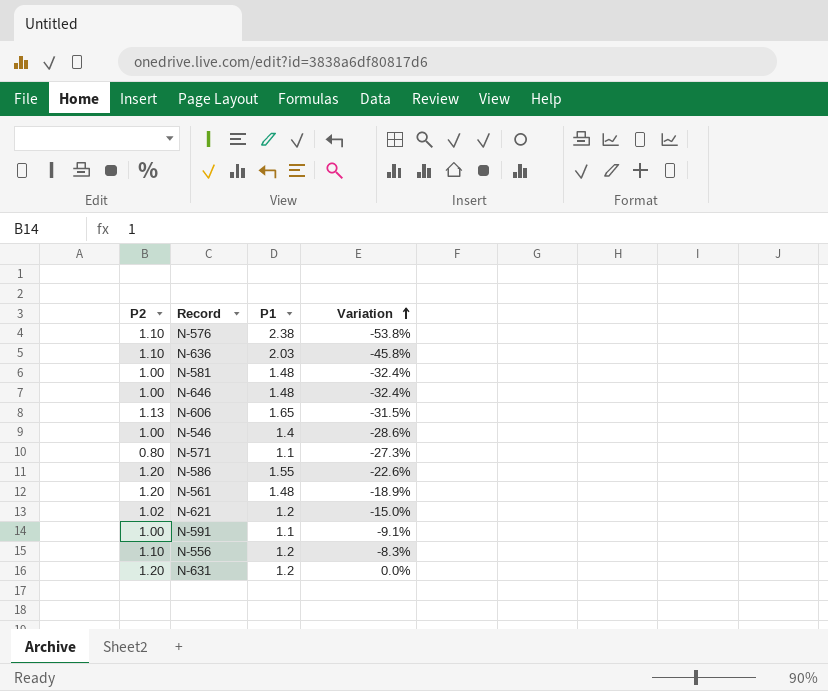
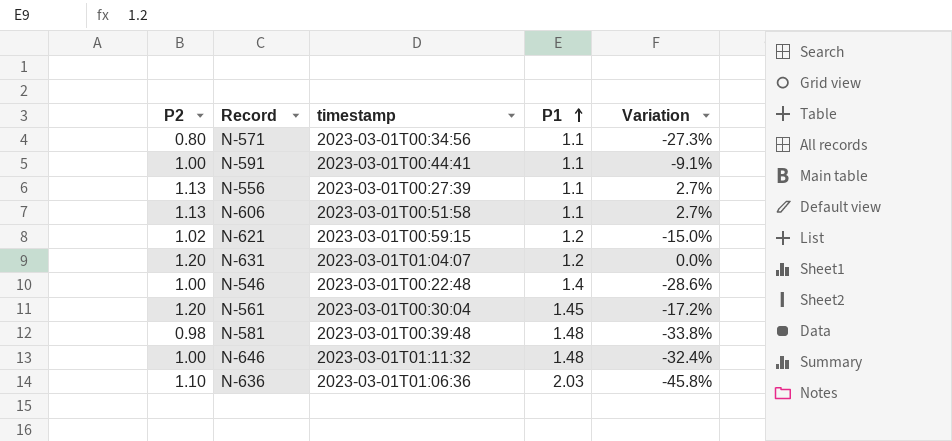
row order: Variation ascending -> P1 ascending
column timestamp | position: none -> 3
row N-576: 1.10 | 2.38 | -53.8% -> none
row N-586: 1.20 | 1.55 | -22.6% -> none
N-556 | P2: 1.10 -> 1.13
N-556 | P1: 1.2 -> 1.1
N-556 | Variation: -8.3% -> 2.7%
N-606 | P1: 1.65 -> 1.1
N-606 | Variation: -31.5% -> 2.7%
N-561 | P1: 1.48 -> 1.45
N-561 | Variation: -18.9% -> -17.2%
N-581 | P2: 1.00 -> 0.98
N-581 | Variation: -32.4% -> -33.8%

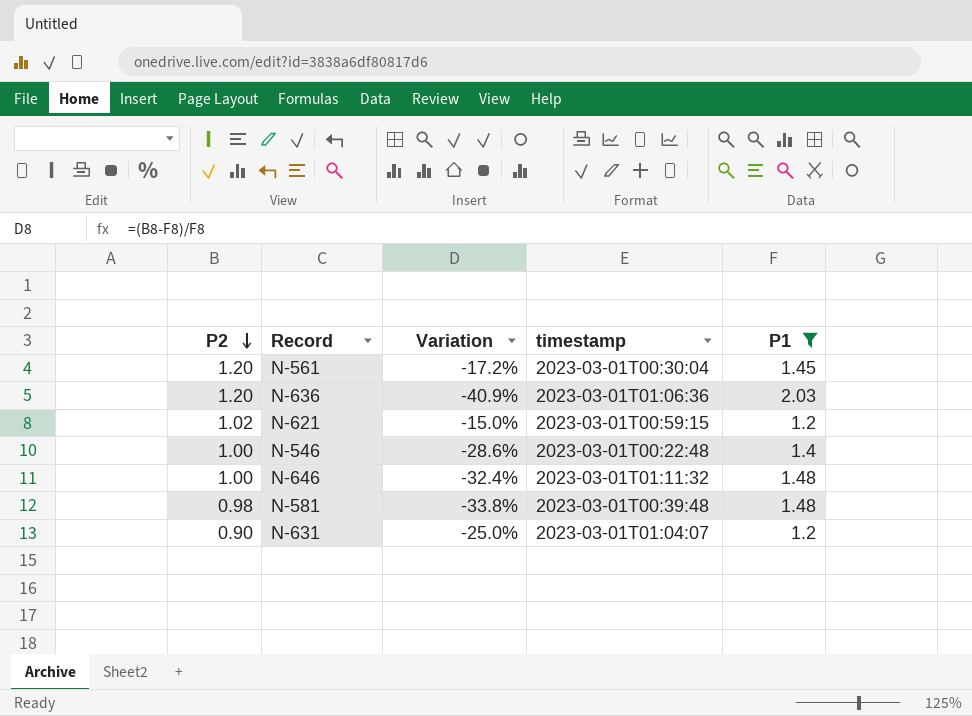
filter: none -> P1 != 1.1
row order: P1 ascending -> P2 descending
column Variation | position: 5 -> 3
N-636 | P2: 1.10 -> 1.20
N-636 | Variation: -45.8% -> -40.9%
N-631 | P2: 1.20 -> 0.90
N-631 | Variation: 0.0% -> -25.0%

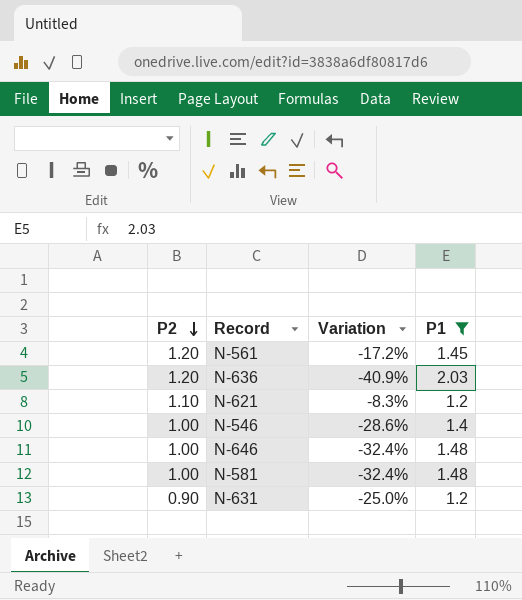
column timestamp | position: 4 -> none
N-621 | P2: 1.02 -> 1.10
N-621 | Variation: -15.0% -> -8.3%
N-581 | P2: 0.98 -> 1.00
N-581 | Variation: -33.8% -> -32.4%

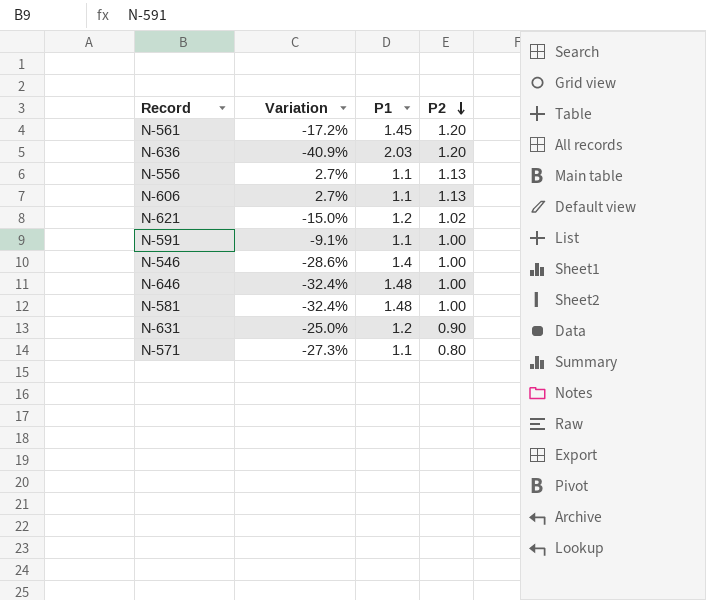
filter: P1 != 1.1 -> none
column P2 | position: 1 -> 4
N-621 | Variation: -8.3% -> -15.0%
N-621 | P2: 1.10 -> 1.02

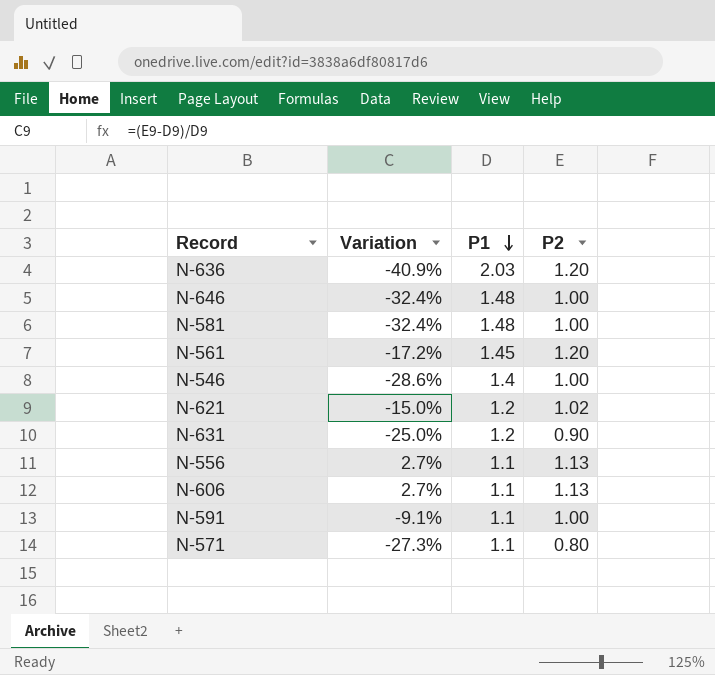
row order: P2 descending -> P1 descending

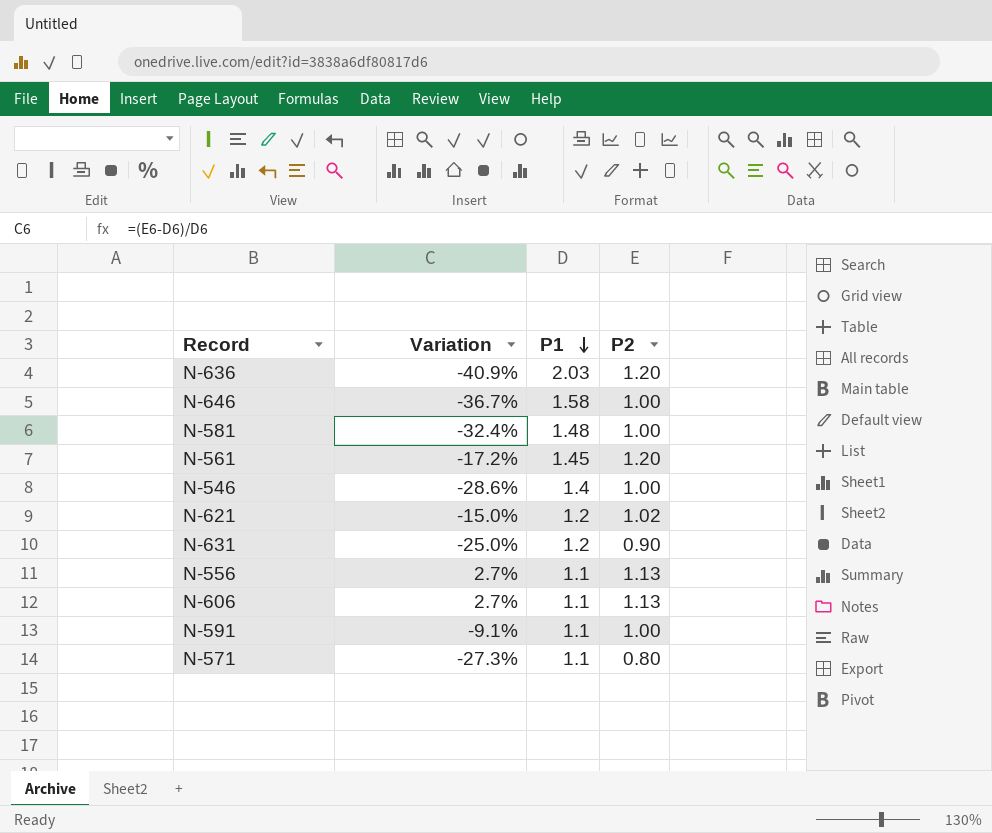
N-646 | Variation: -32.4% -> -36.7%
N-646 | P1: 1.48 -> 1.58

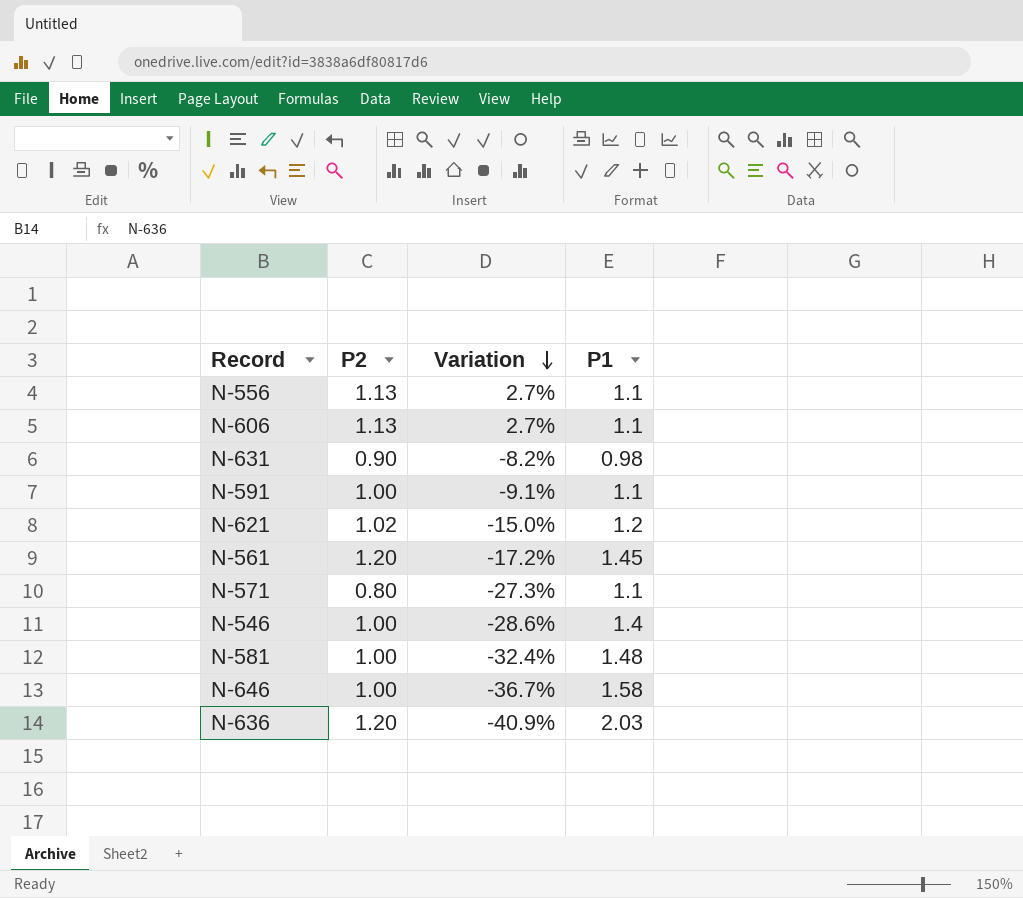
row order: P1 descending -> Variation descending
column P2 | position: 4 -> 2
N-631 | Variation: -25.0% -> -8.2%
N-631 | P1: 1.2 -> 0.98

